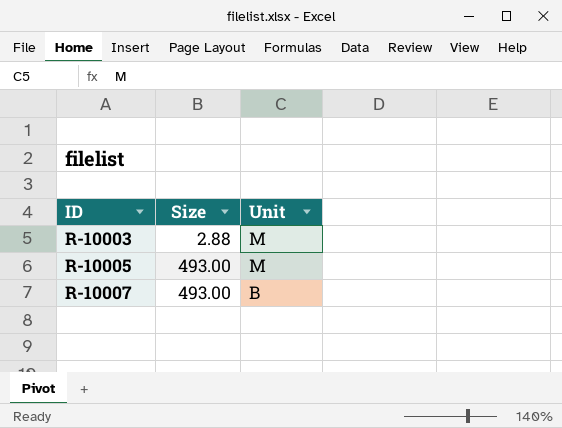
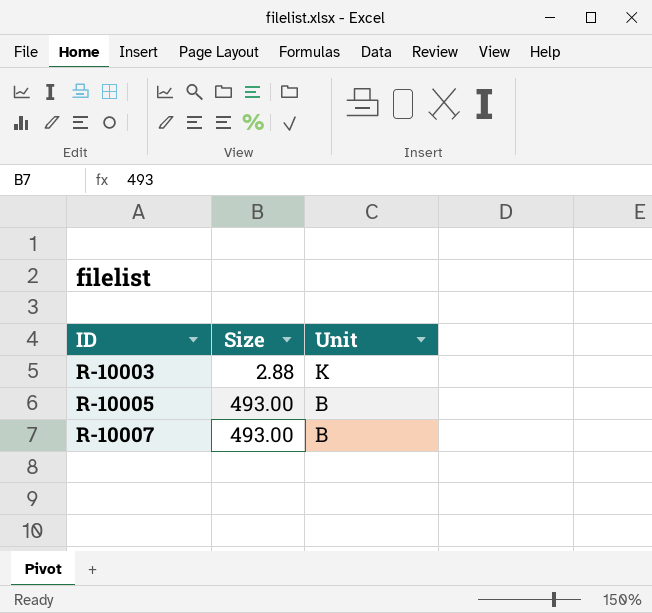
R-10003 | Unit: M -> K
R-10005 | Unit: M -> B

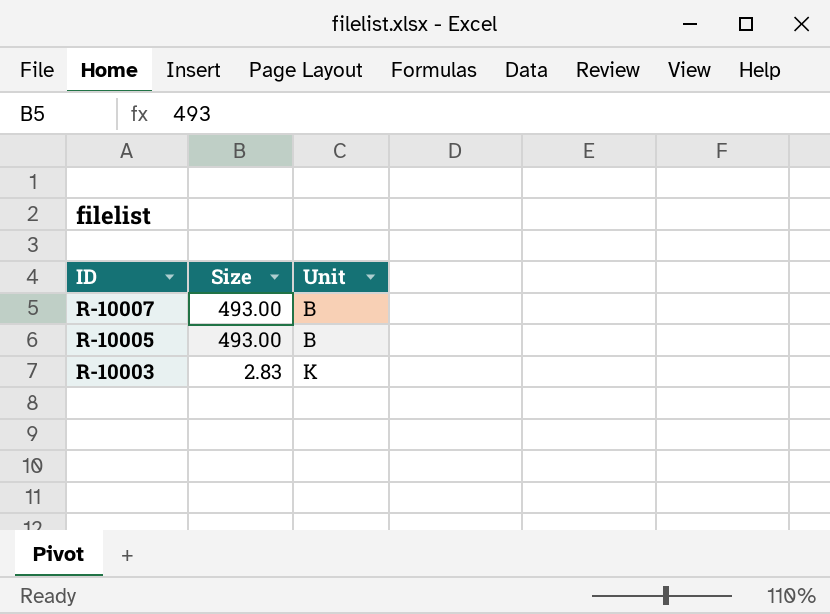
row order: ID ascending -> ID descending
R-10003 | Size: 2.88 -> 2.83

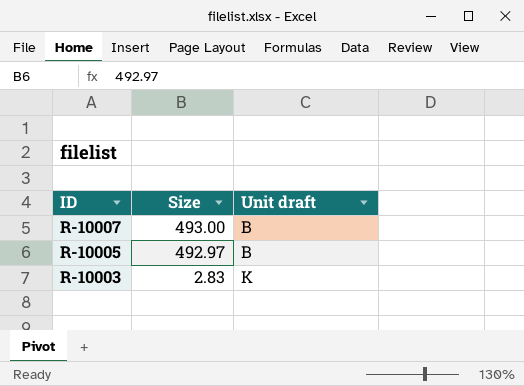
column name: Unit -> Unit draft
R-10005 | Size: 493.00 -> 492.97

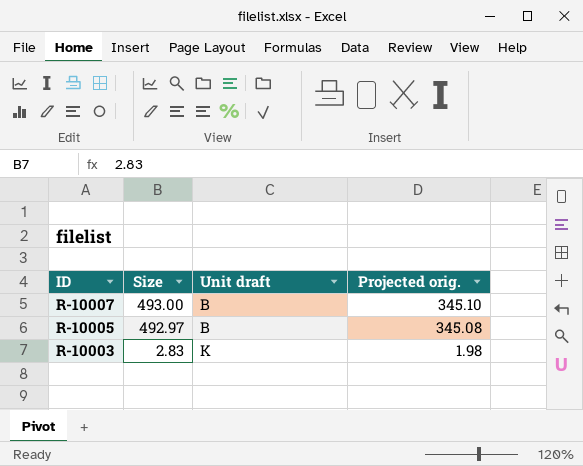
column Projected orig. | formula: none -> [Size] * 0.7

